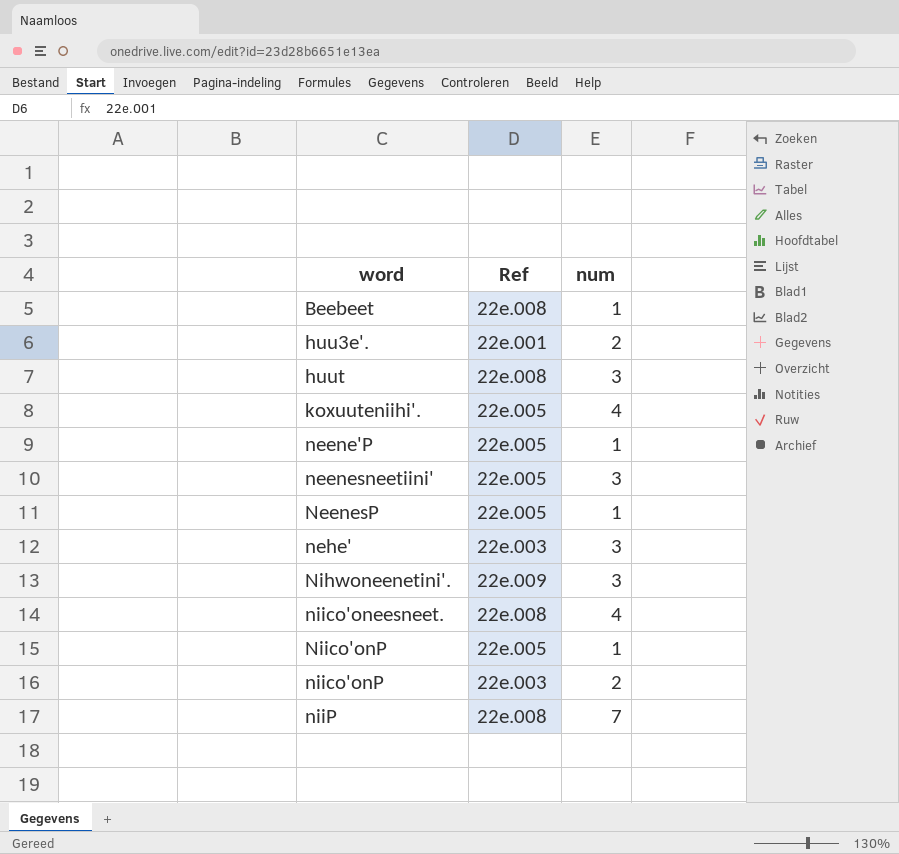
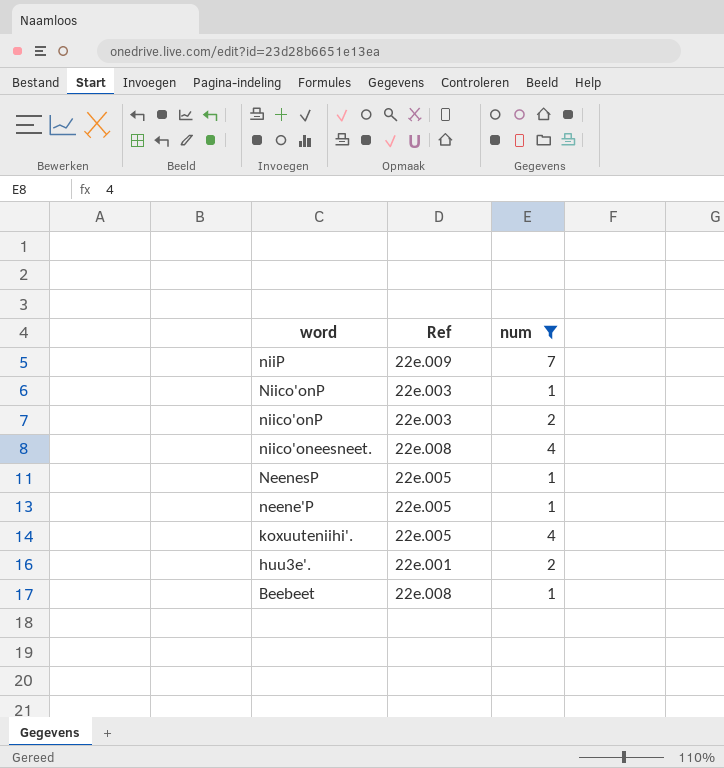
filter: none -> num != 3
row order: word ascending -> word descending
niiP | Ref: 22e.008 -> 22e.009
Niico'onP | Ref: 22e.005 -> 22e.003

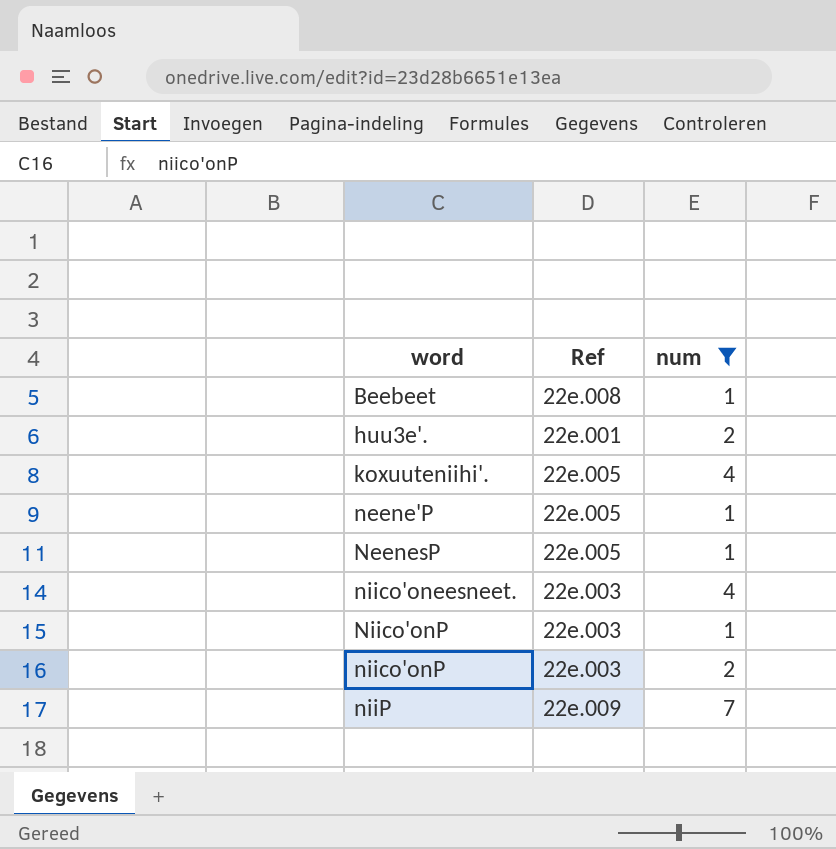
row order: word descending -> word ascending
niico'oneesneet. | Ref: 22e.008 -> 22e.003

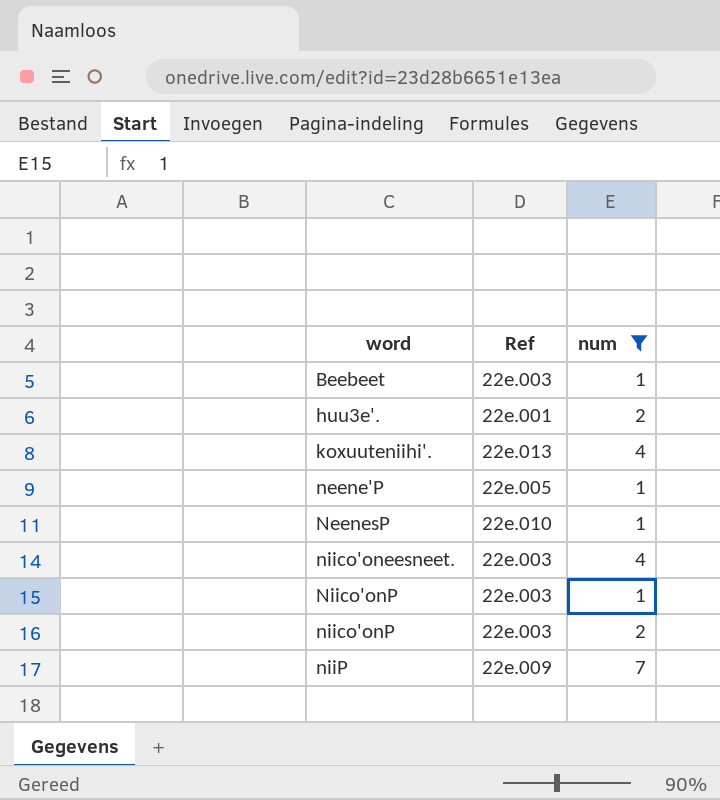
Beebeet | Ref: 22e.008 -> 22e.003
koxuuteniihi'. | Ref: 22e.005 -> 22e.013
NeenesP | Ref: 22e.005 -> 22e.010

